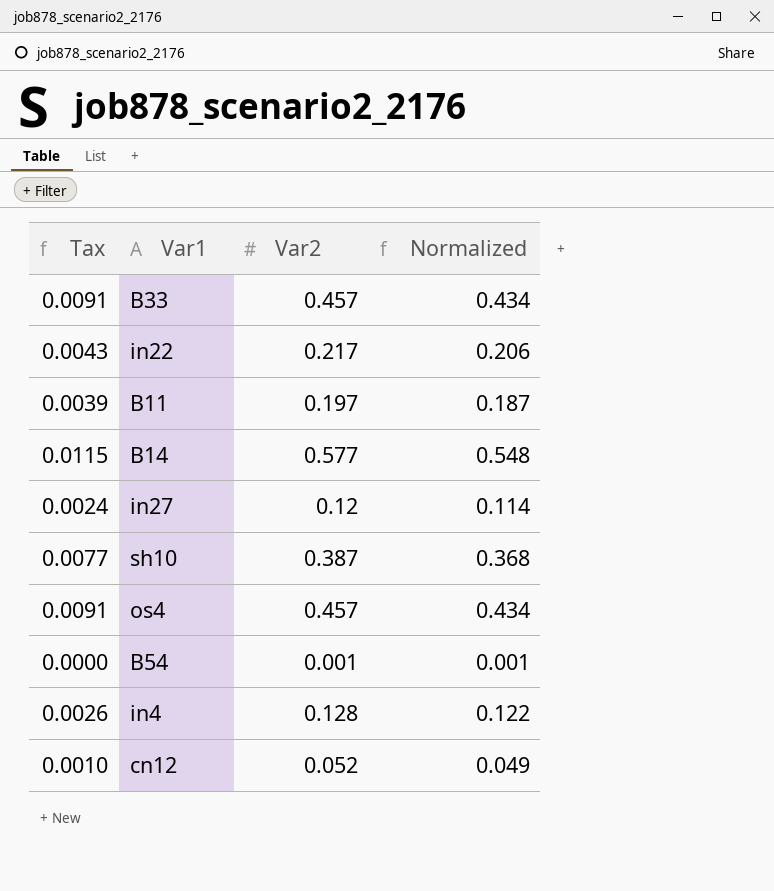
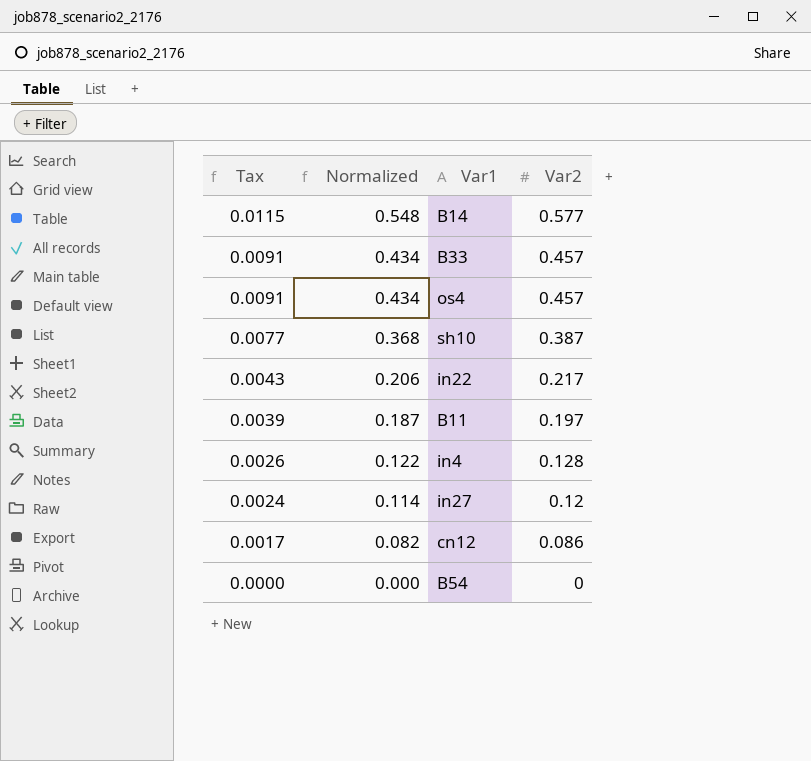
row order: none -> Tax descending
column Normalized | position: 4 -> 2
cn12 | Tax: 0.0010 -> 0.0017
cn12 | Normalized: 0.049 -> 0.082
cn12 | Var2: 0.052 -> 0.086
B54 | Normalized: 0.001 -> 0.000
B54 | Var2: 0.001 -> 0

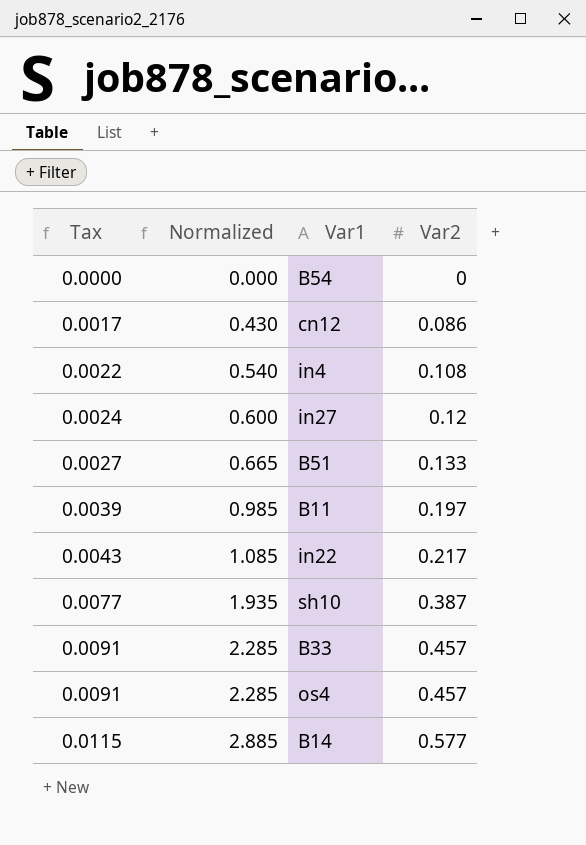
row order: Tax descending -> Tax ascending
column Normalized | formula: [Var2] * 0.95 -> [Var2] * 5
in4 | Tax: 0.0026 -> 0.0022
in4 | Var2: 0.128 -> 0.108
row B51: none -> 0.0027 | 0.665 | 0.133

